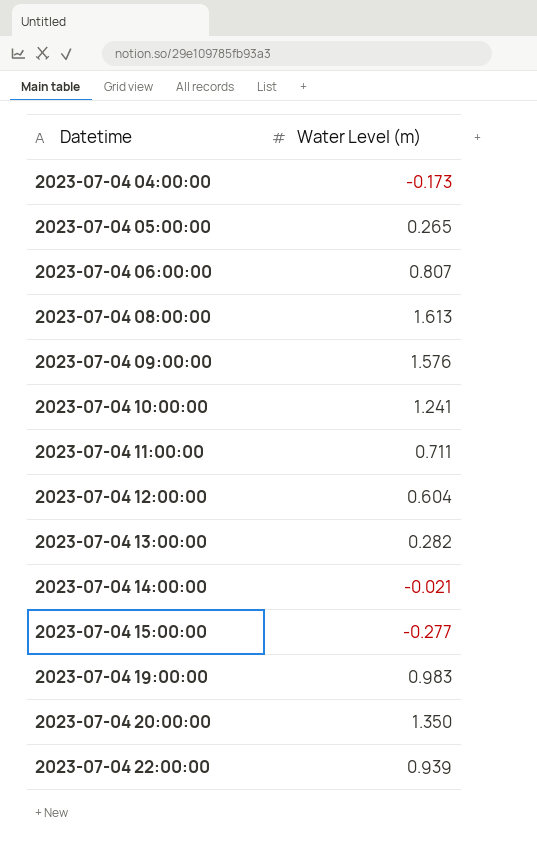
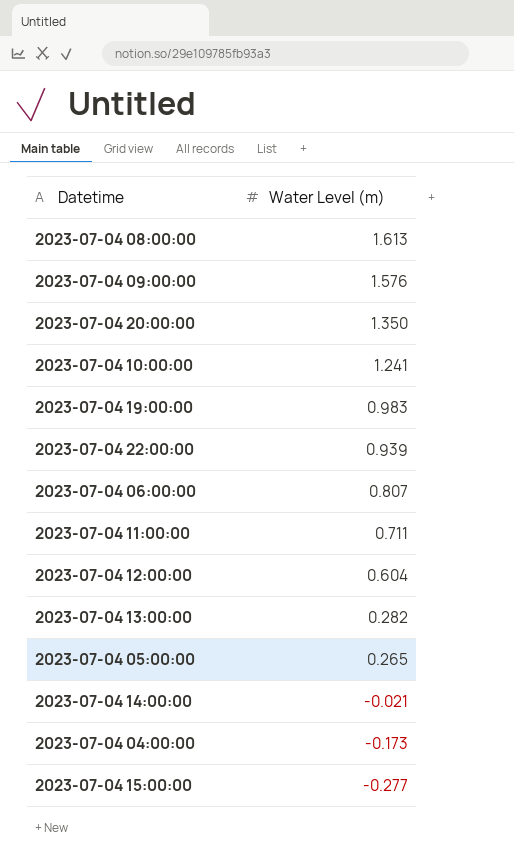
row order: Datetime ascending -> Water Level (m) descending

